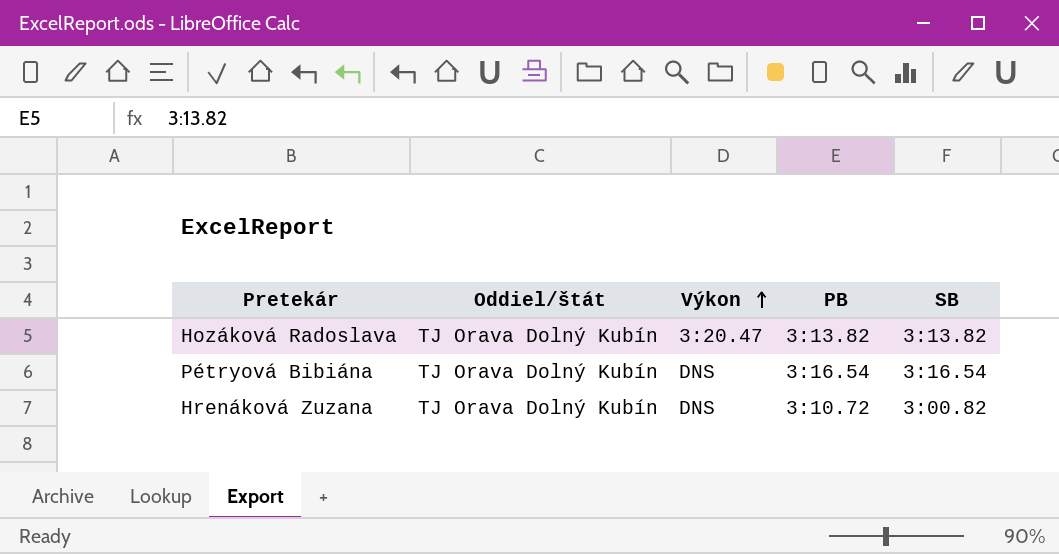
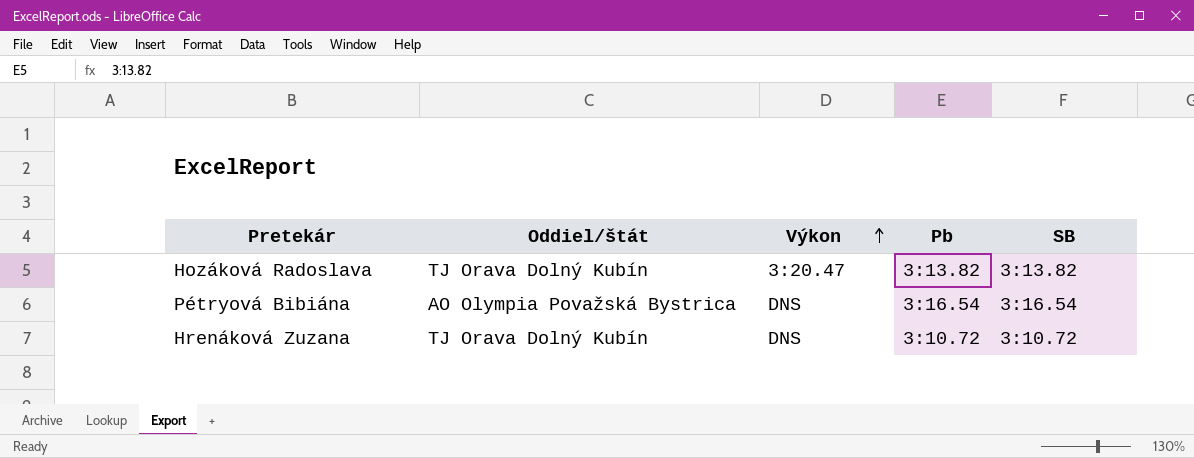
column name: PB -> Pb
Pétryová Bibiána | Oddiel/štát: TJ Orava Dolný Kubín -> AO Olympia Považská Bystrica
Hrenáková Zuzana | SB: 3:00.82 -> 3:10.72

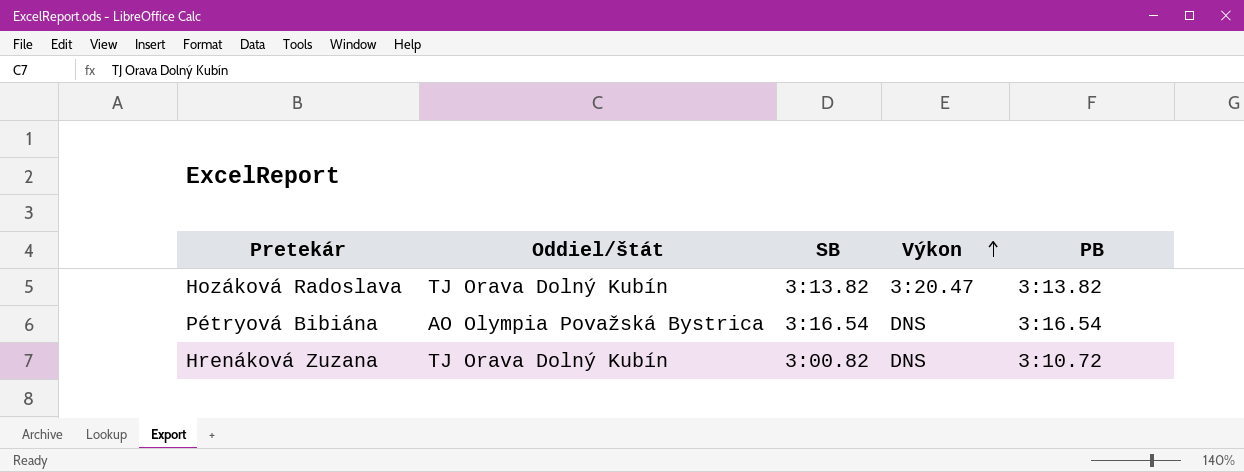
column SB | position: 5 -> 3
column name: Pb -> PB
Hrenáková Zuzana | SB: 3:10.72 -> 3:00.82

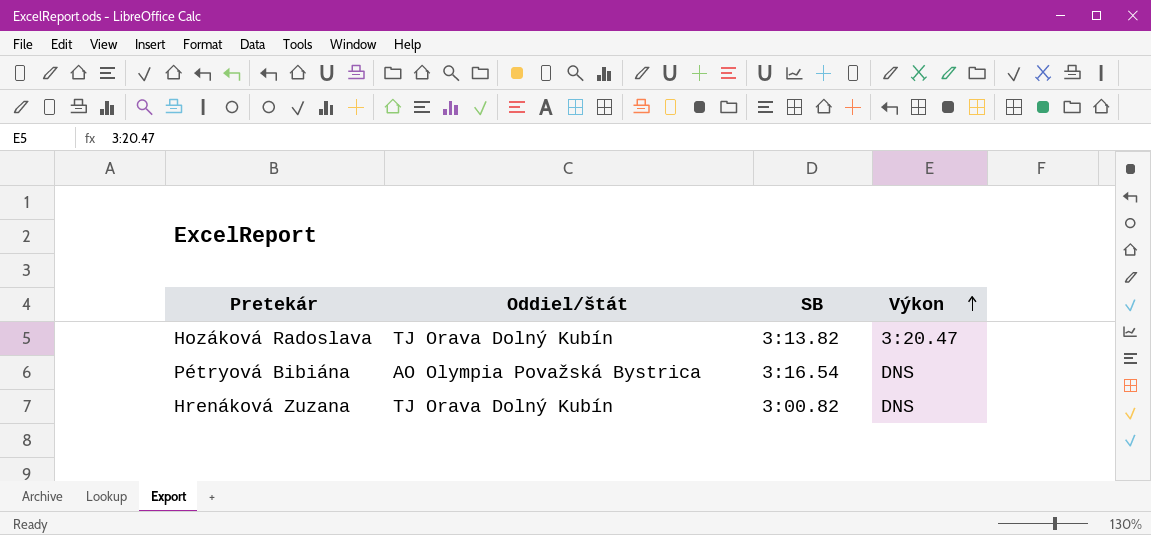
column PB | position: 5 -> none

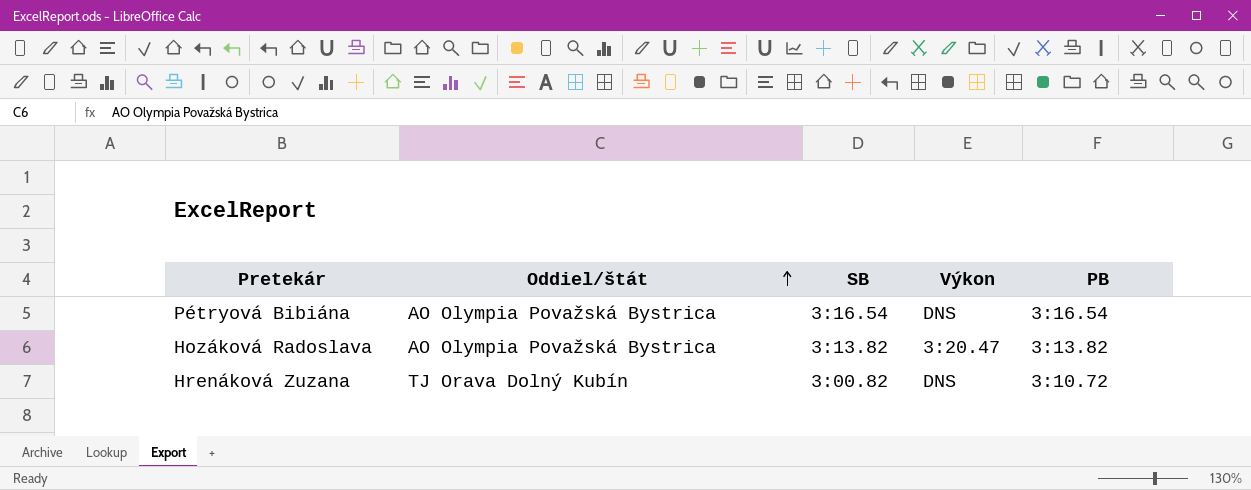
row order: Výkon ascending -> Oddiel/štát ascending
column PB | position: none -> 5
Hozáková Radoslava | Oddiel/štát: TJ Orava Dolný Kubín -> AO Olympia Považská Bystrica

